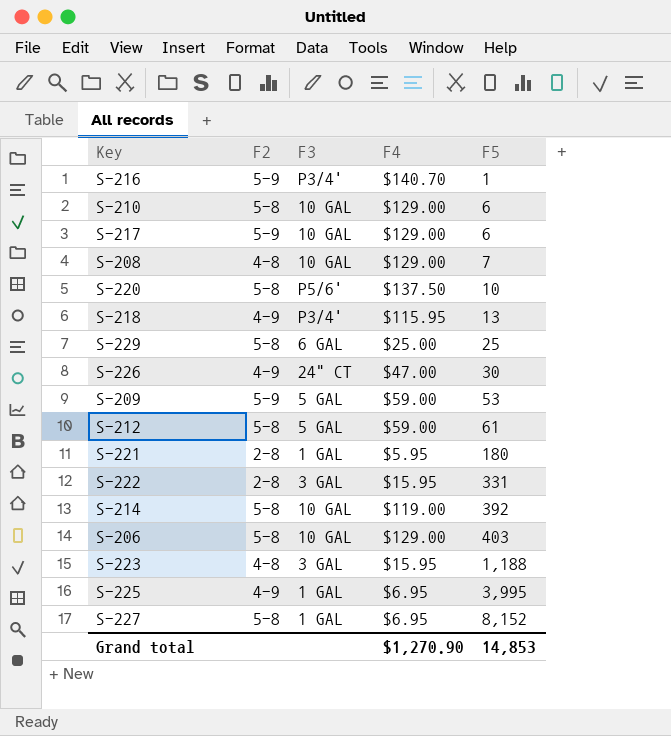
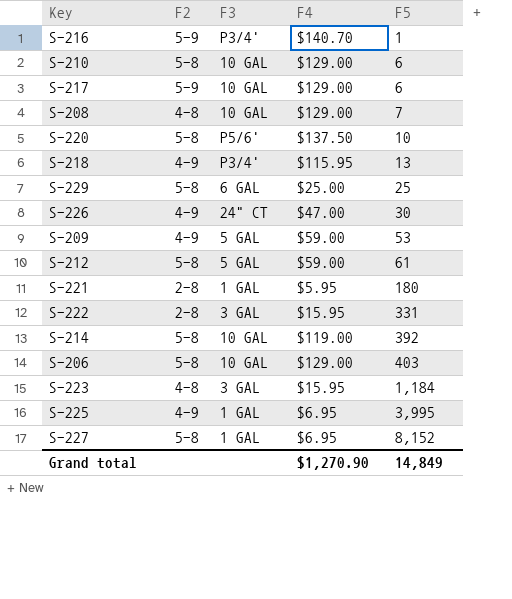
S-209 | F2: 5-9 -> 4-9
S-223 | F5: 1,188 -> 1,184
Grand total | F5: 14,853 -> 14,849

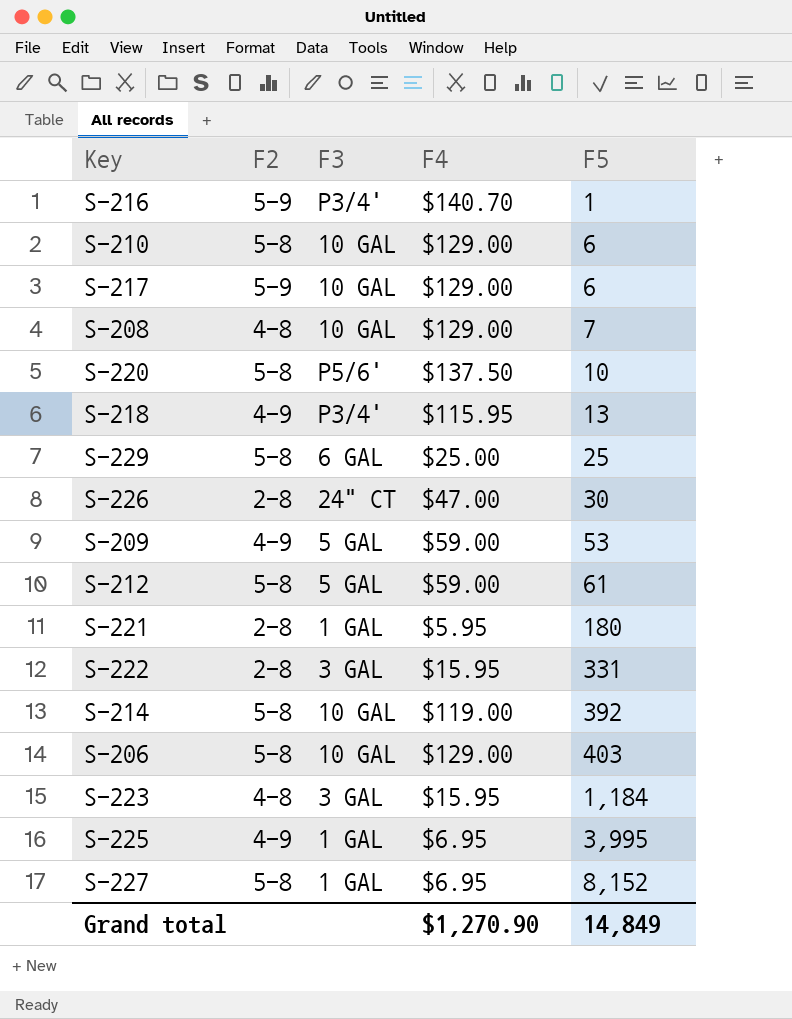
S-226 | F2: 4-9 -> 2-8

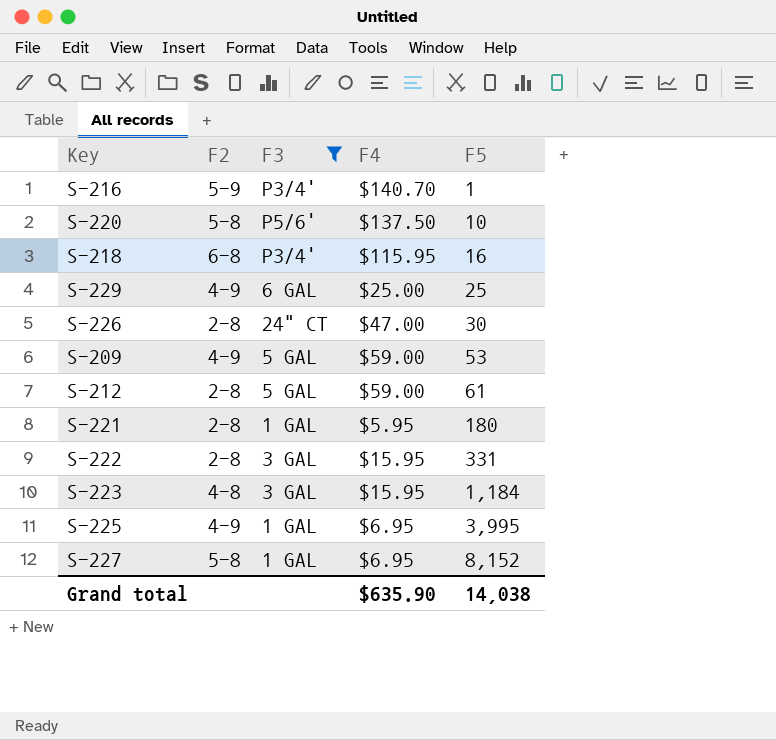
filter: none -> F3 != 10 GAL
S-218 | F2: 4-9 -> 6-8
S-218 | F5: 13 -> 16
S-229 | F2: 5-8 -> 4-9
S-212 | F2: 5-8 -> 2-8
Grand total | F4: $1,270.90 -> $635.90
Grand total | F5: 14,849 -> 14,038

